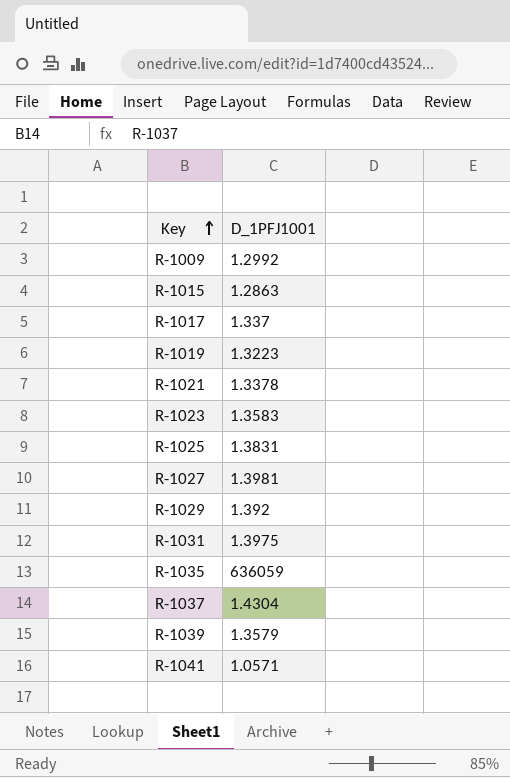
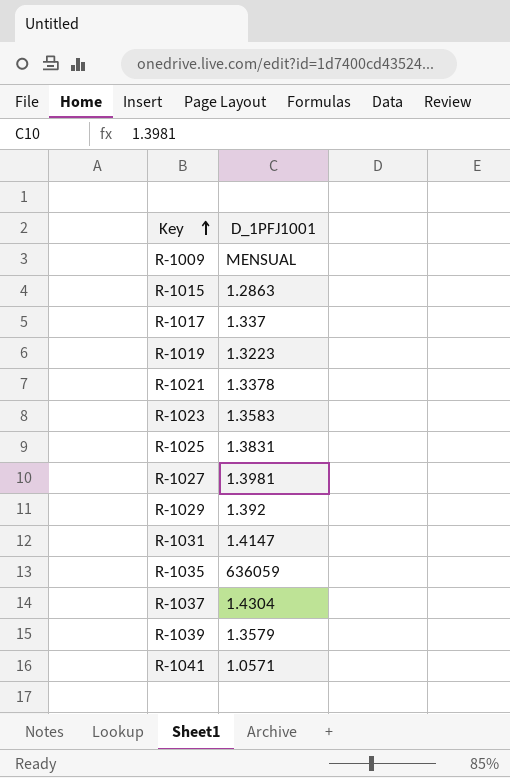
R-1009 | D_1PFJ1001: 1.2992 -> MENSUAL
R-1031 | D_1PFJ1001: 1.3975 -> 1.4147

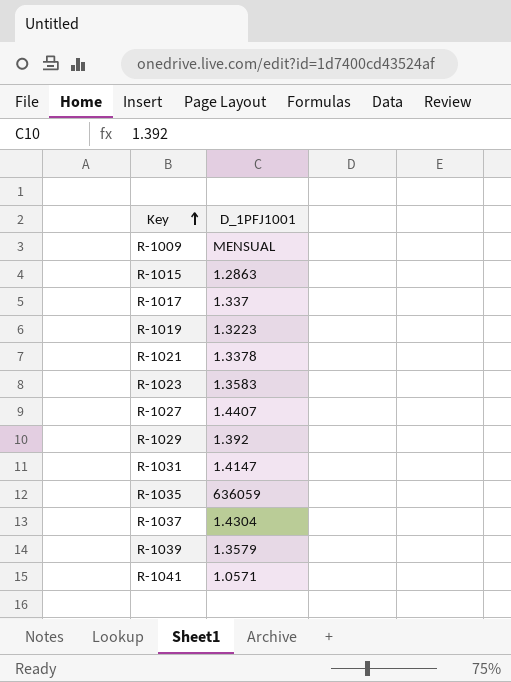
row R-1025: 1.3831 -> none
R-1027 | D_1PFJ1001: 1.3981 -> 1.4407

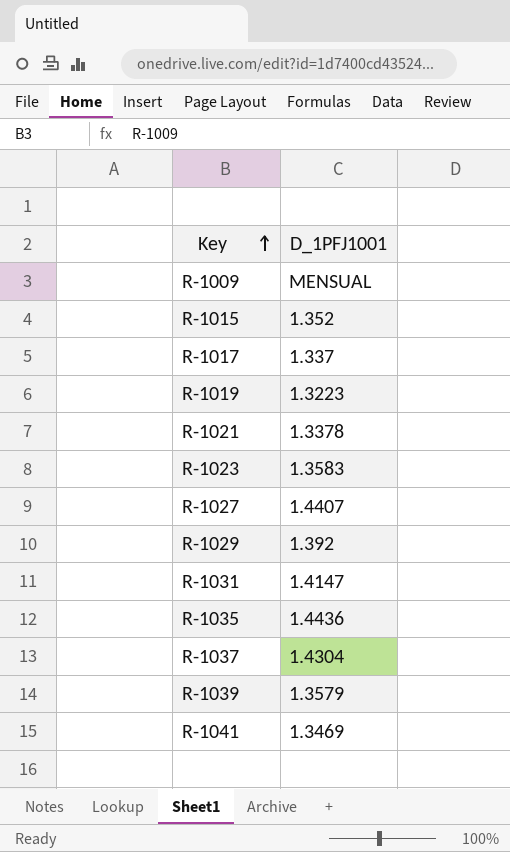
R-1015 | D_1PFJ1001: 1.2863 -> 1.352
R-1035 | D_1PFJ1001: 636059 -> 1.4436
R-1041 | D_1PFJ1001: 1.0571 -> 1.3469

